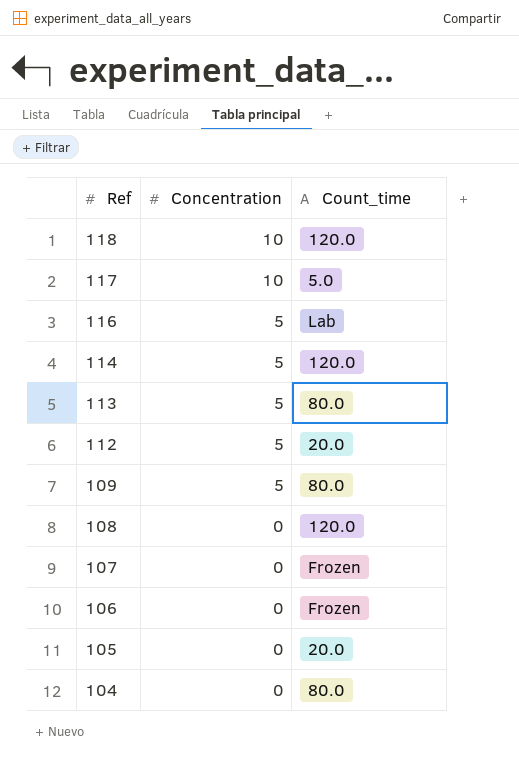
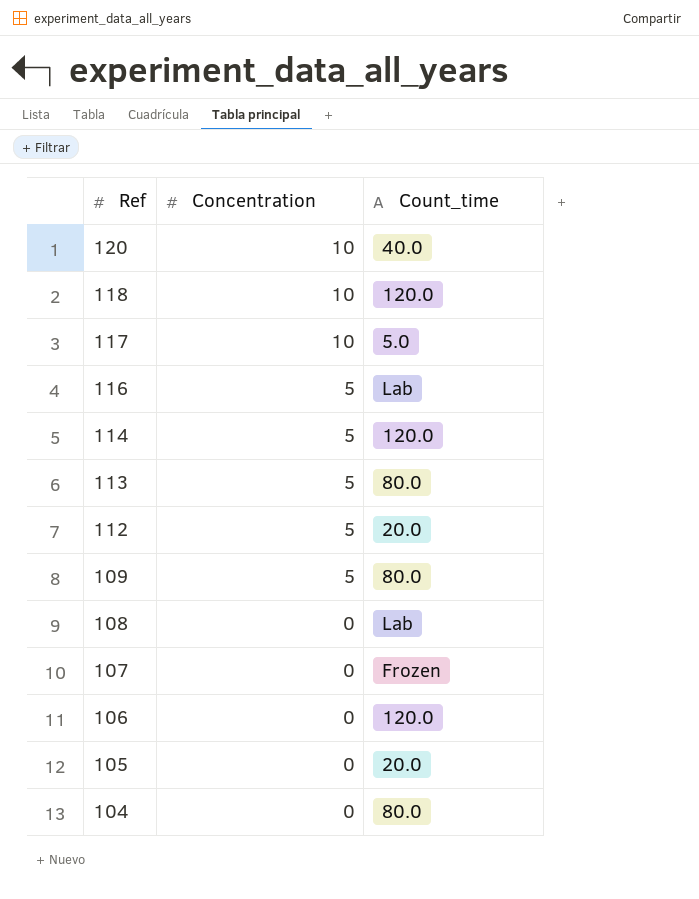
row 120: none -> 10 | 40.0
108 | Count_time: 120.0 -> Lab
106 | Count_time: Frozen -> 120.0

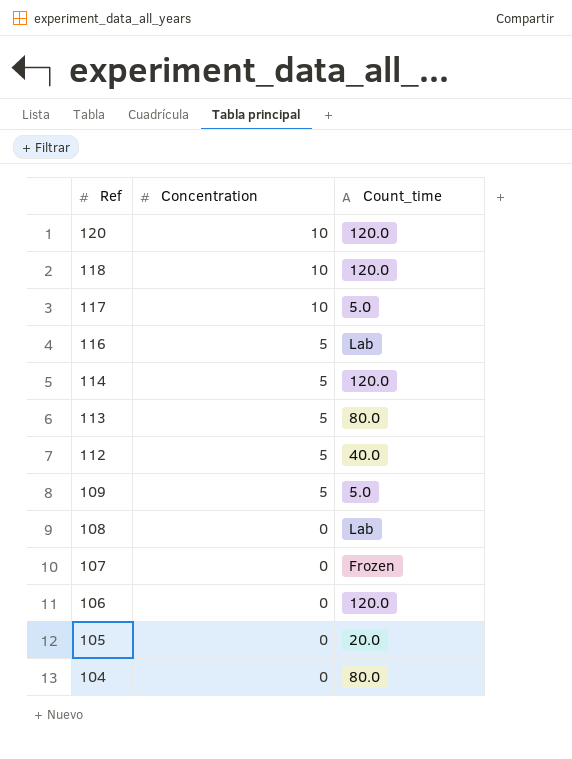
120 | Count_time: 40.0 -> 120.0
112 | Count_time: 20.0 -> 40.0
109 | Count_time: 80.0 -> 5.0

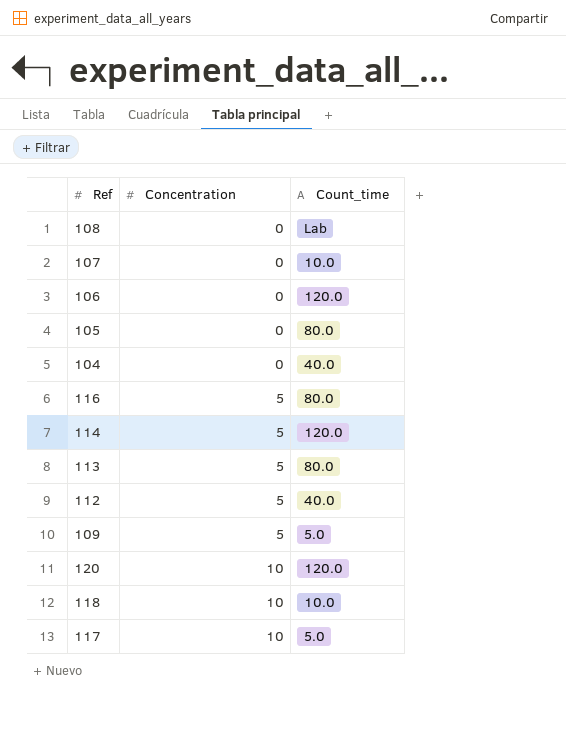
row order: Ref descending -> Concentration ascending
107 | Count_time: Frozen -> 10.0
105 | Count_time: 20.0 -> 80.0
104 | Count_time: 80.0 -> 40.0
116 | Count_time: Lab -> 80.0
118 | Count_time: 120.0 -> 10.0

